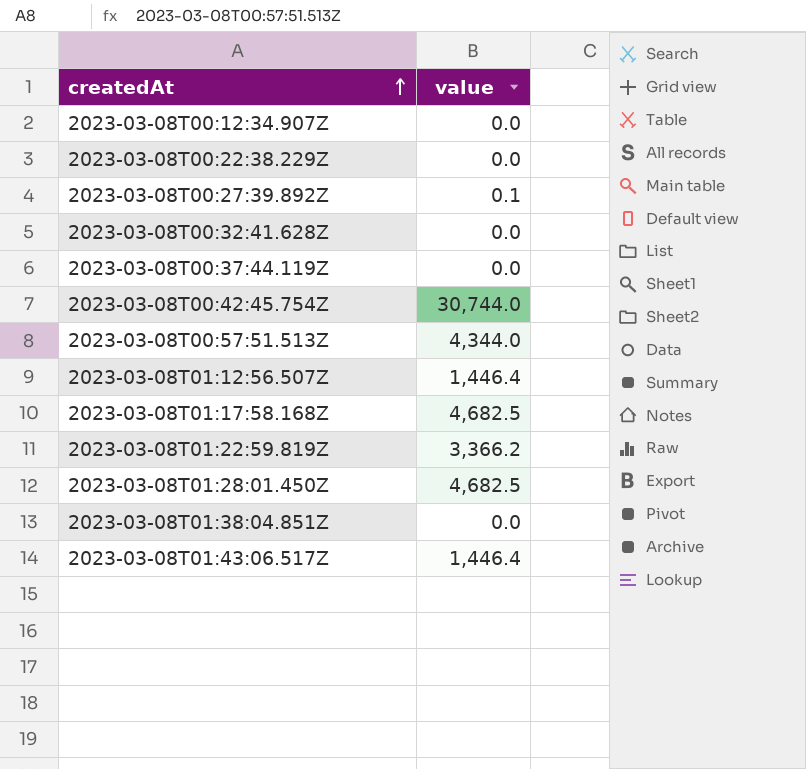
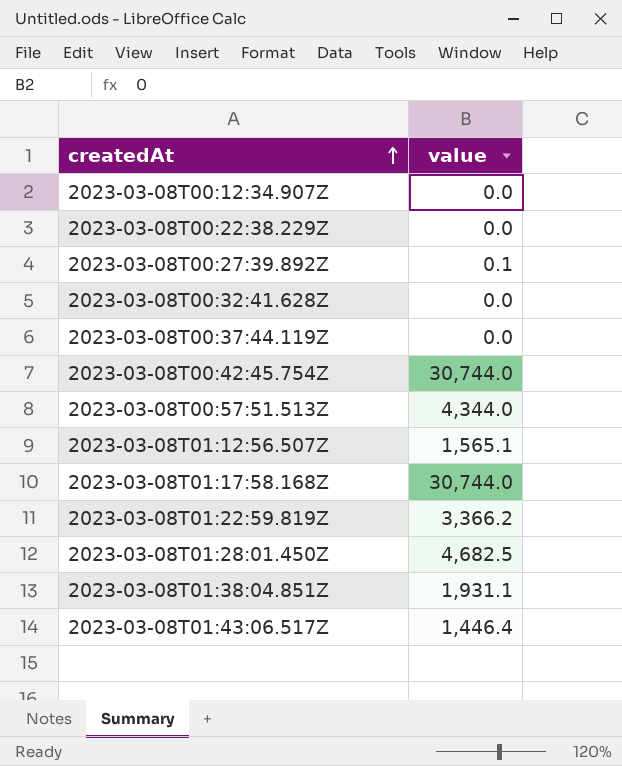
2023-03-08T01:12:56.507Z | value: 1,446.4 -> 1,565.1
2023-03-08T01:17:58.168Z | value: 4,682.5 -> 30,744.0
2023-03-08T01:38:04.851Z | value: 0.0 -> 1,931.1

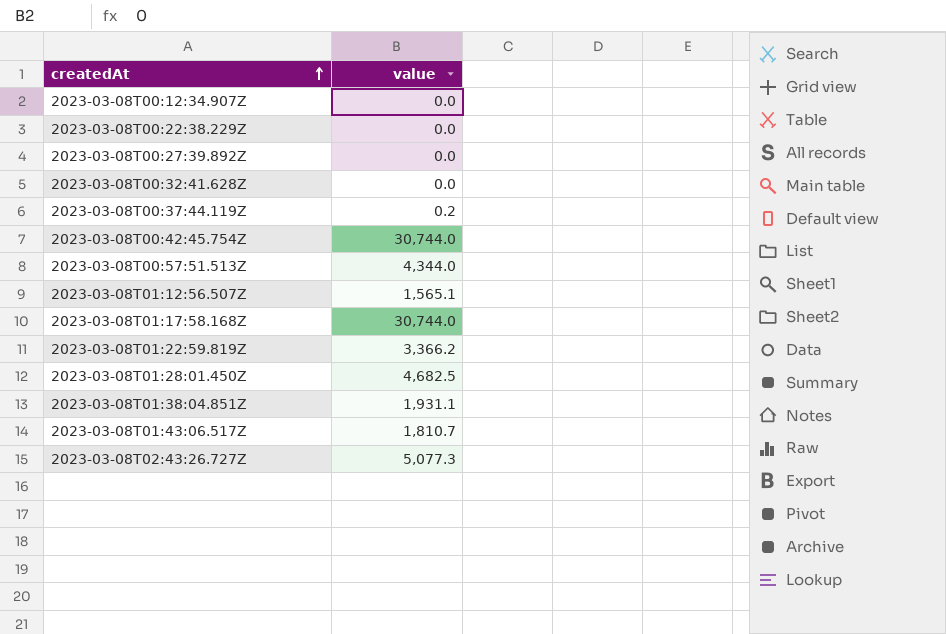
2023-03-08T00:27:39.892Z | value: 0.1 -> 0.0
2023-03-08T00:37:44.119Z | value: 0.0 -> 0.2
2023-03-08T01:43:06.517Z | value: 1,446.4 -> 1,810.7
row 2023-03-08T02:43:26.727Z: none -> 5,077.3

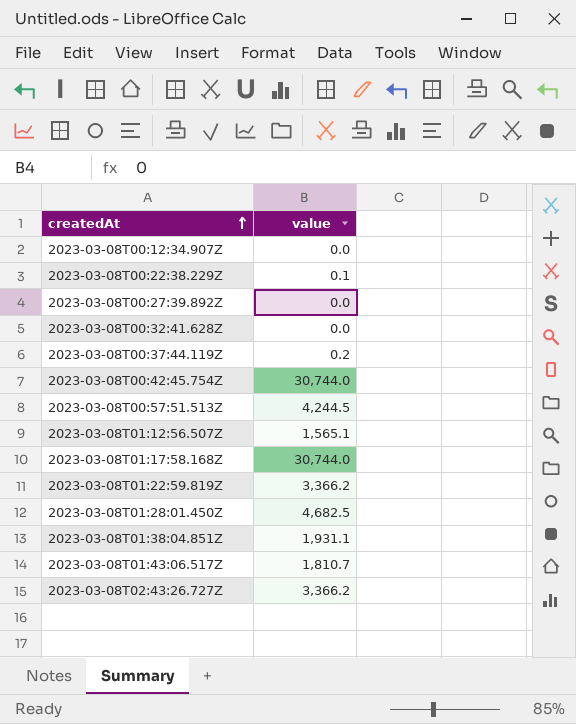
2023-03-08T00:22:38.229Z | value: 0.0 -> 0.1
2023-03-08T00:57:51.513Z | value: 4,344.0 -> 4,244.5
2023-03-08T02:43:26.727Z | value: 5,077.3 -> 3,366.2

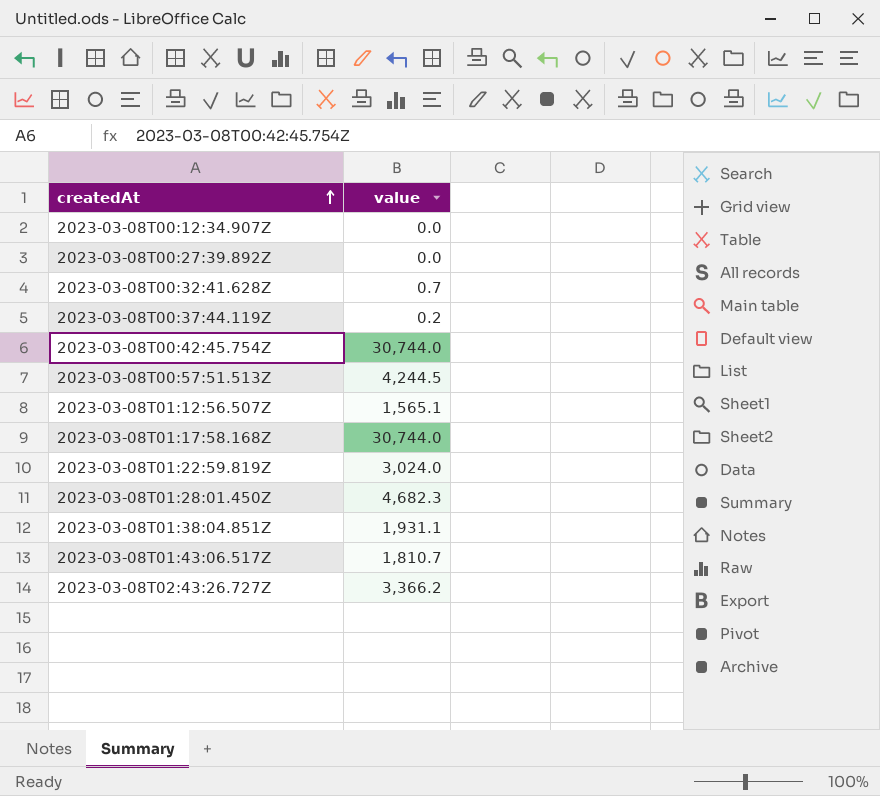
row 2023-03-08T00:22:38.229Z: 0.1 -> none
2023-03-08T00:32:41.628Z | value: 0.0 -> 0.7
2023-03-08T01:22:59.819Z | value: 3,366.2 -> 3,024.0
2023-03-08T01:28:01.450Z | value: 4,682.5 -> 4,682.3

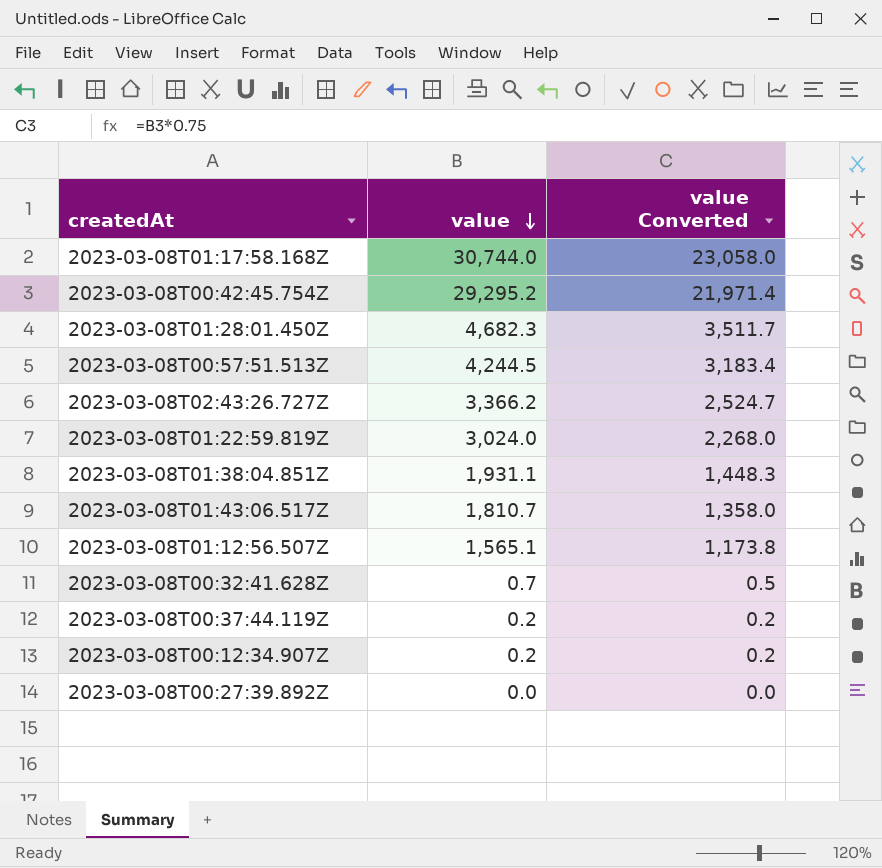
row order: createdAt ascending -> value descending
column value Converted | formula: none -> [value] * 0.75
2023-03-08T00:42:45.754Z | value: 30,744.0 -> 29,295.2
2023-03-08T00:12:34.907Z | value: 0.0 -> 0.2

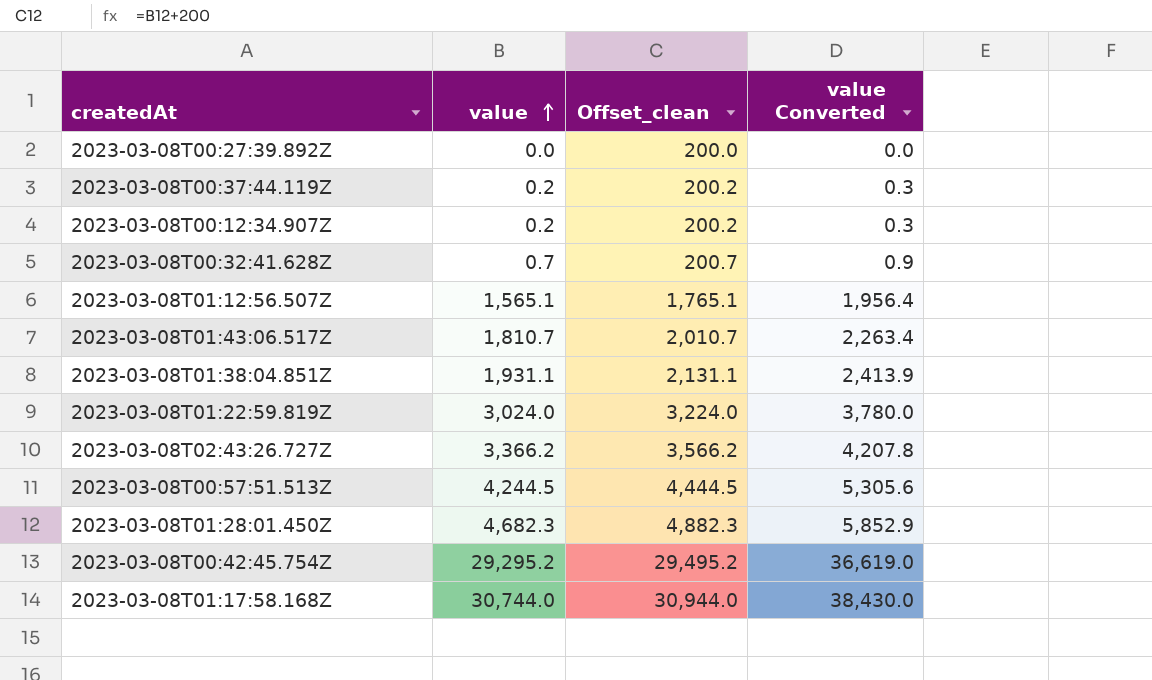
row order: value descending -> value ascending
column Offset_clean | formula: none -> [value] + 200
column value Converted | formula: [value] * 0.75 -> [value] * 1.25

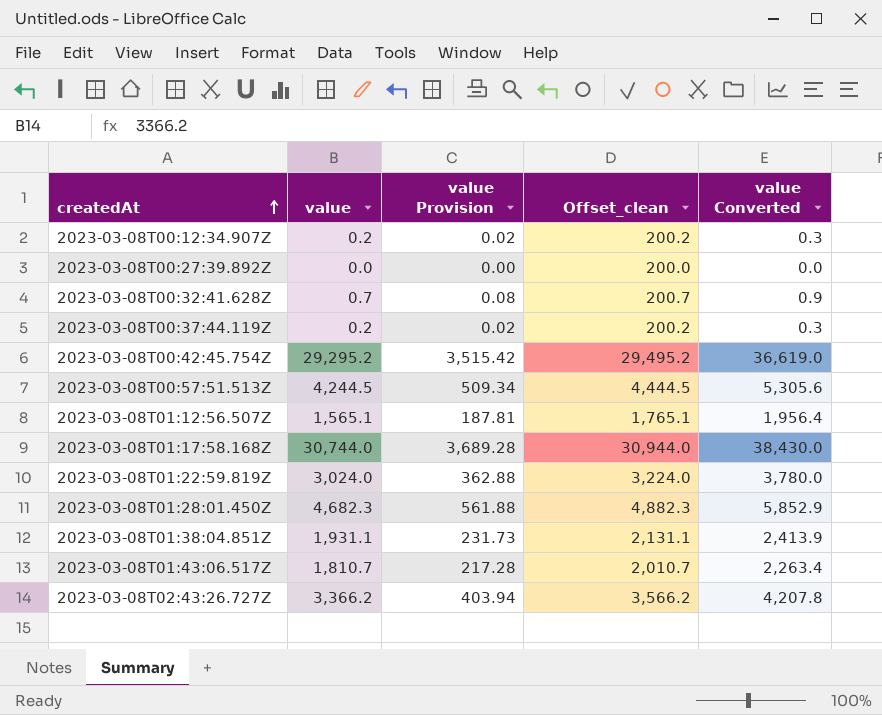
row order: value ascending -> createdAt ascending
column value Provision | formula: none -> [value] * 0.12

